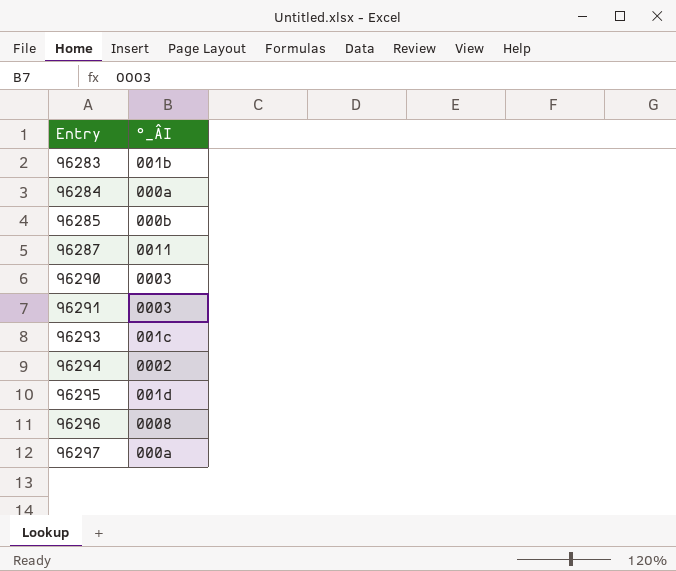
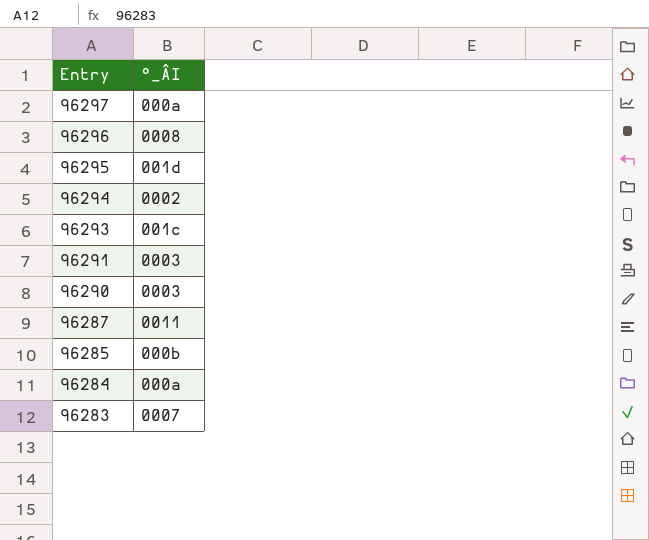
row order: Entry ascending -> Entry descending
96283 | °_ÂI: 001b -> 0007

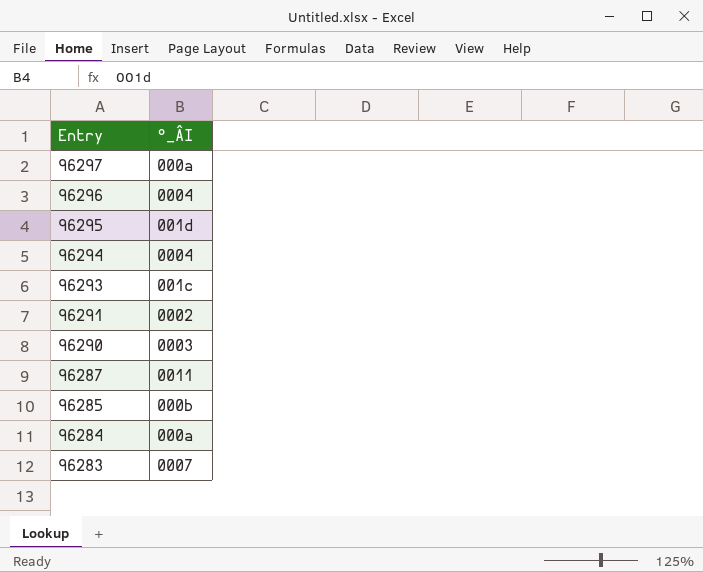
96296 | °_ÂI: 0008 -> 0004
96294 | °_ÂI: 0002 -> 0004
96291 | °_ÂI: 0003 -> 0002

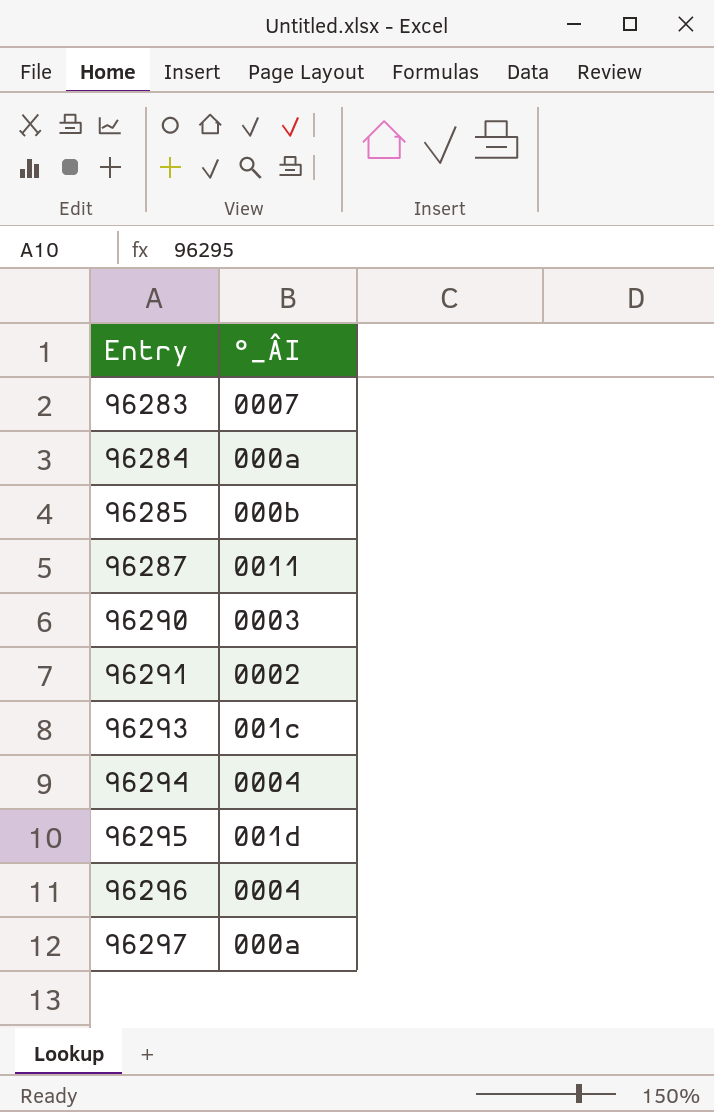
row order: Entry descending -> Entry ascending

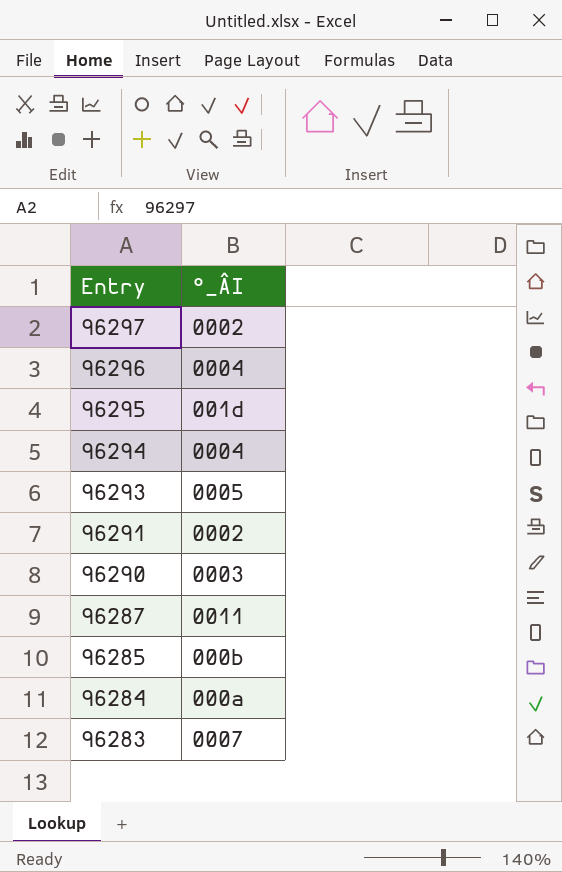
row order: Entry ascending -> Entry descending
96297 | °_ÂI: 000a -> 0002
96293 | °_ÂI: 001c -> 0005

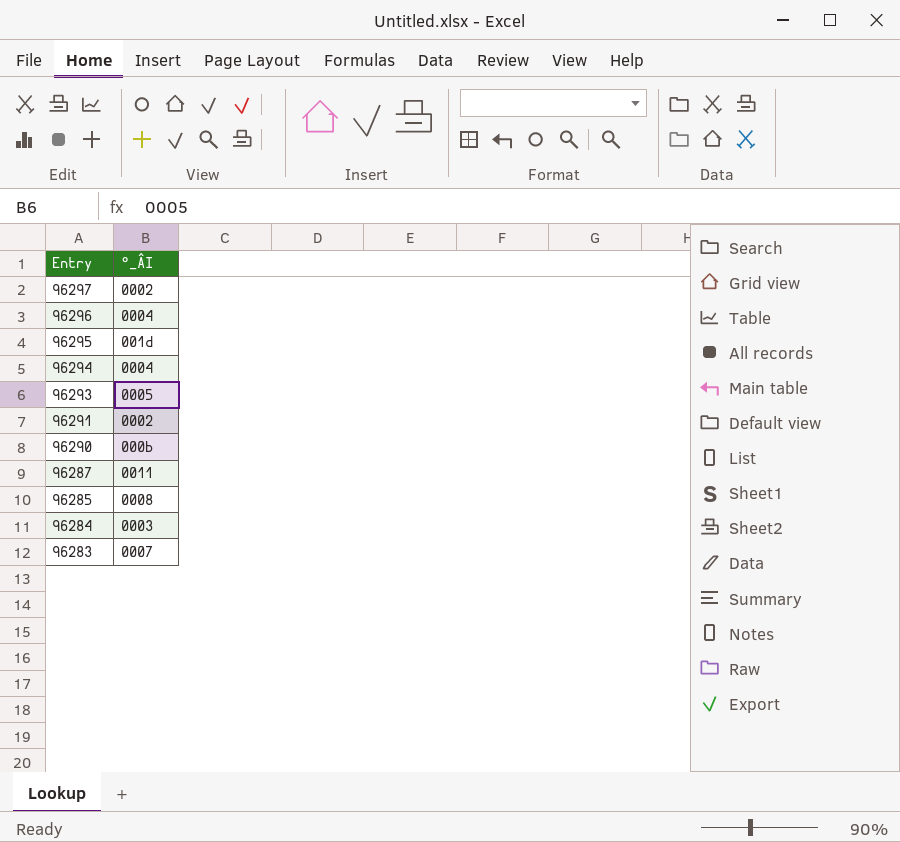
96290 | °_ÂI: 0003 -> 000b
96285 | °_ÂI: 000b -> 0008
96284 | °_ÂI: 000a -> 0003

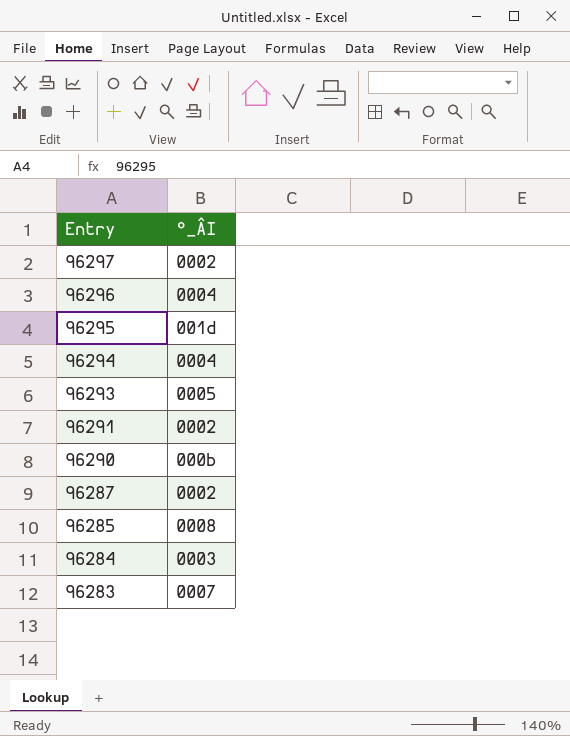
96287 | °_ÂI: 0011 -> 0002

